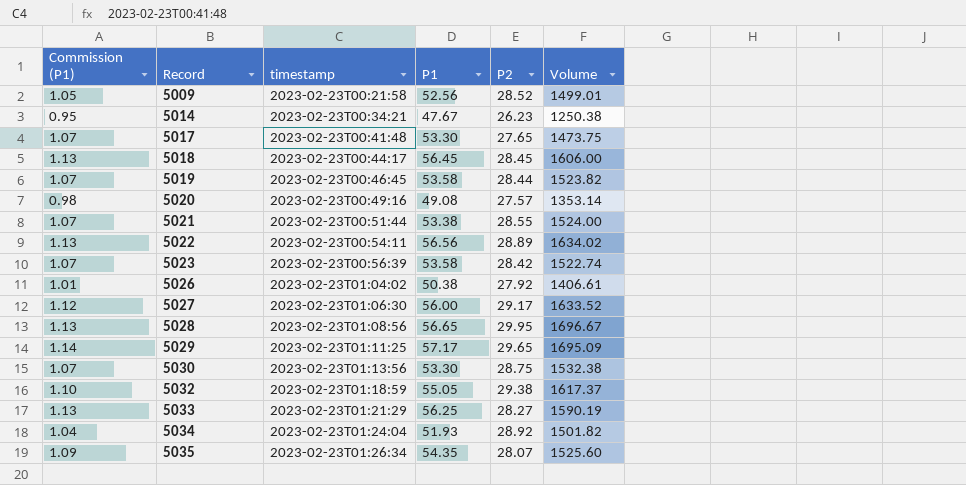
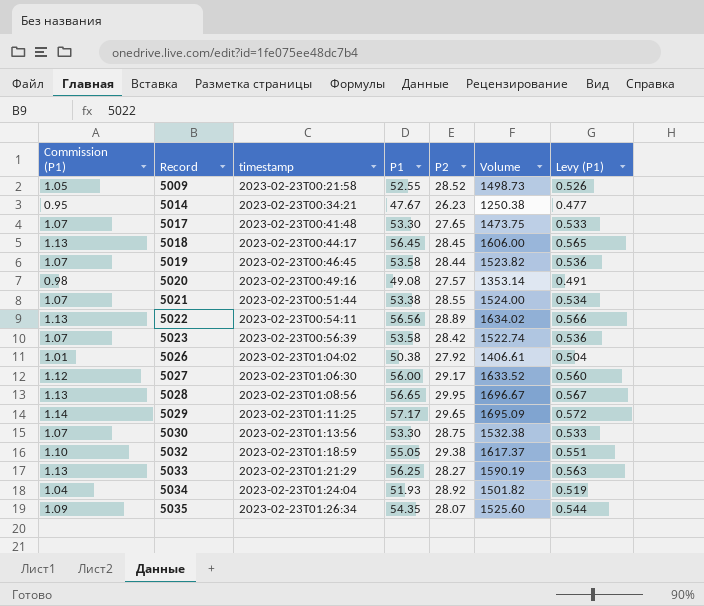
column Levy (P1) | formula: none -> [P1] * 0.01
5009 | P1: 52.56 -> 52.55
5009 | Volume: 1499.01 -> 1498.73

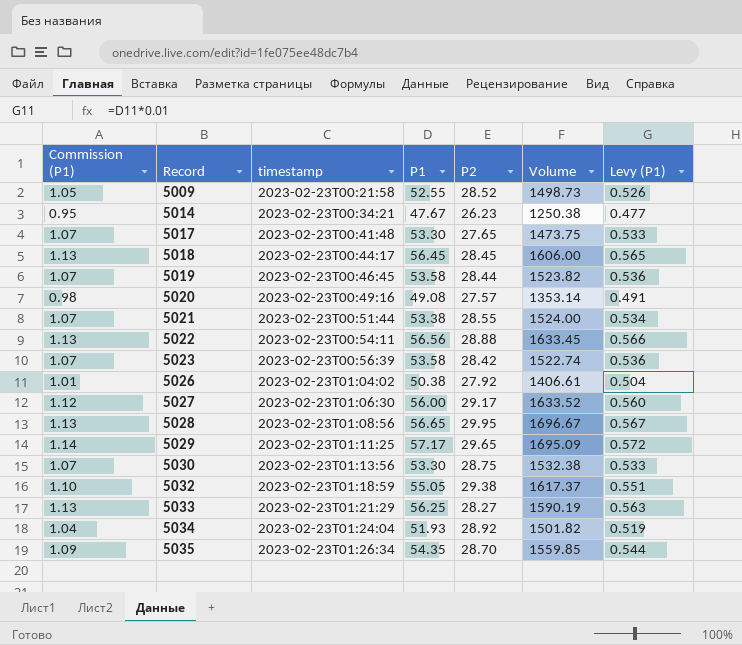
5022 | P2: 28.89 -> 28.88
5022 | Volume: 1634.02 -> 1633.45
5035 | P2: 28.07 -> 28.70
5035 | Volume: 1525.60 -> 1559.85

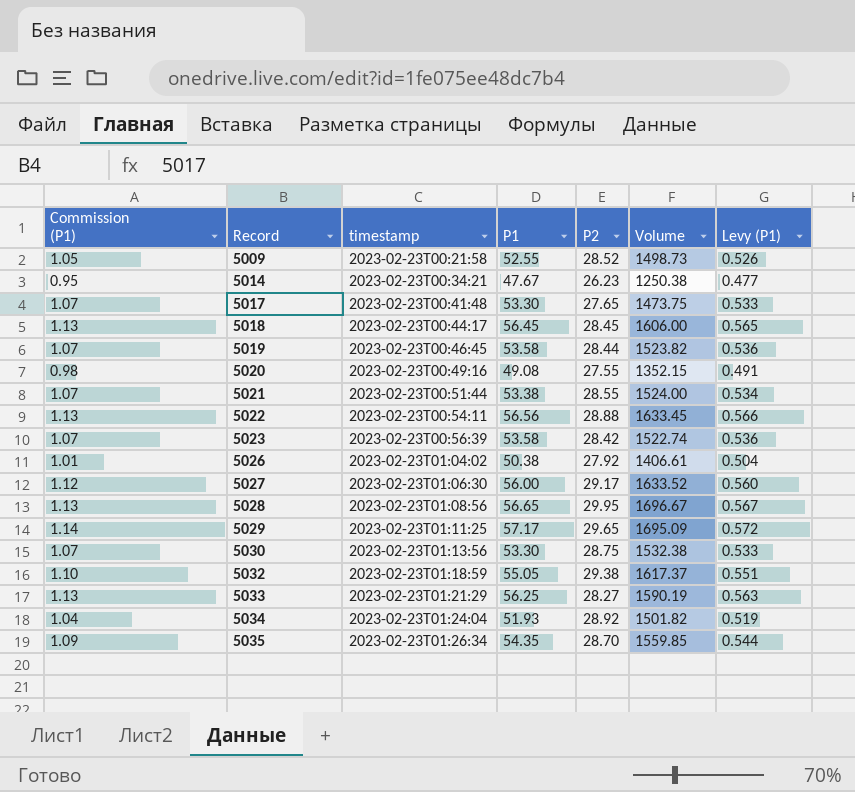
5020 | P2: 27.57 -> 27.55
5020 | Volume: 1353.14 -> 1352.15

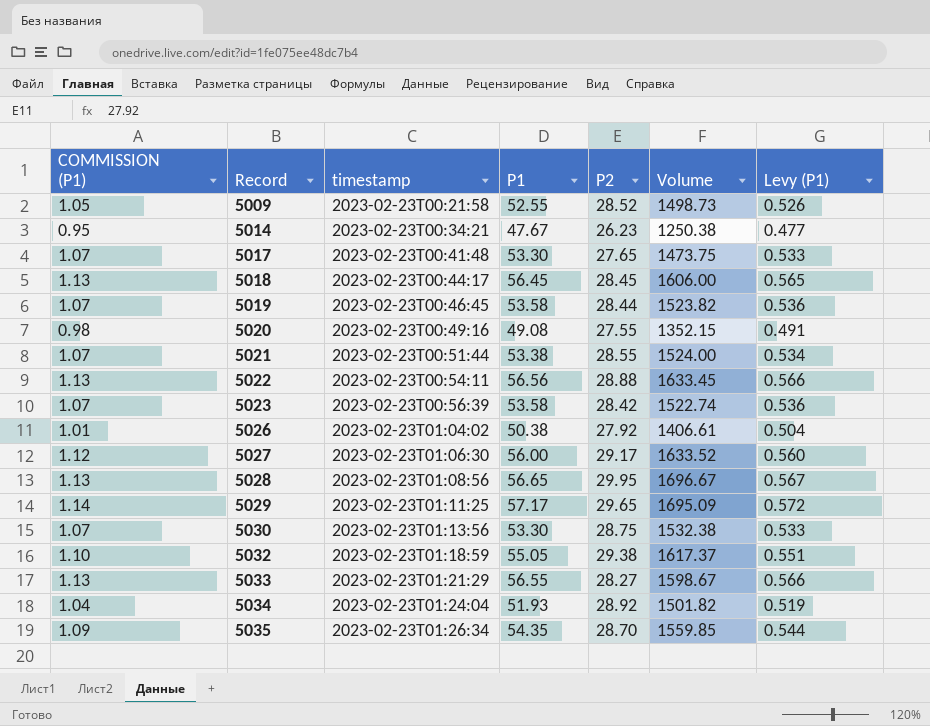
column name: Commission (P1) -> COMMISSION (P1)
5033 | P1: 56.25 -> 56.55
5033 | Volume: 1590.19 -> 1598.67
5033 | Levy (P1): 0.563 -> 0.566

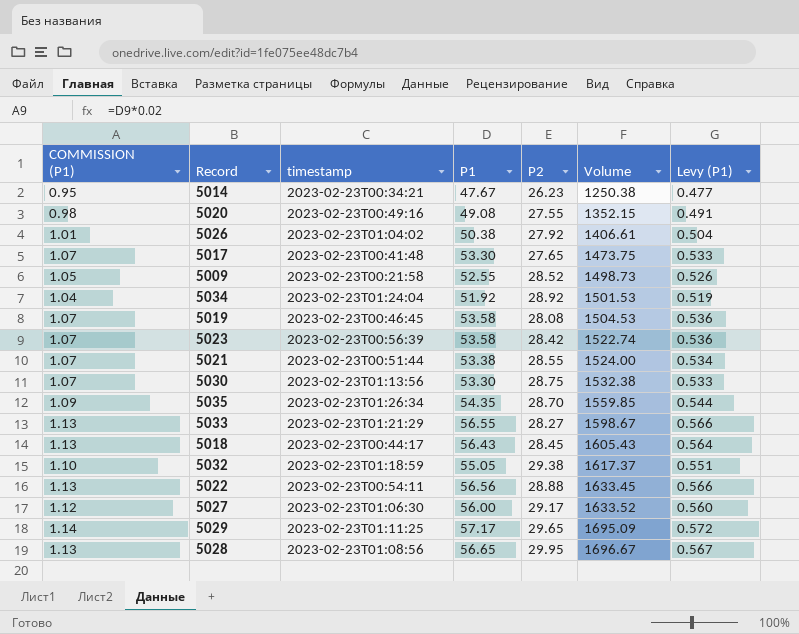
row order: Record ascending -> Volume ascending
5034 | P1: 51.93 -> 51.92
5034 | Volume: 1501.82 -> 1501.53
5019 | P2: 28.44 -> 28.08
5019 | Volume: 1523.82 -> 1504.53
5018 | P1: 56.45 -> 56.43
5018 | Volume: 1606.00 -> 1605.43
5018 | Levy (P1): 0.565 -> 0.564

